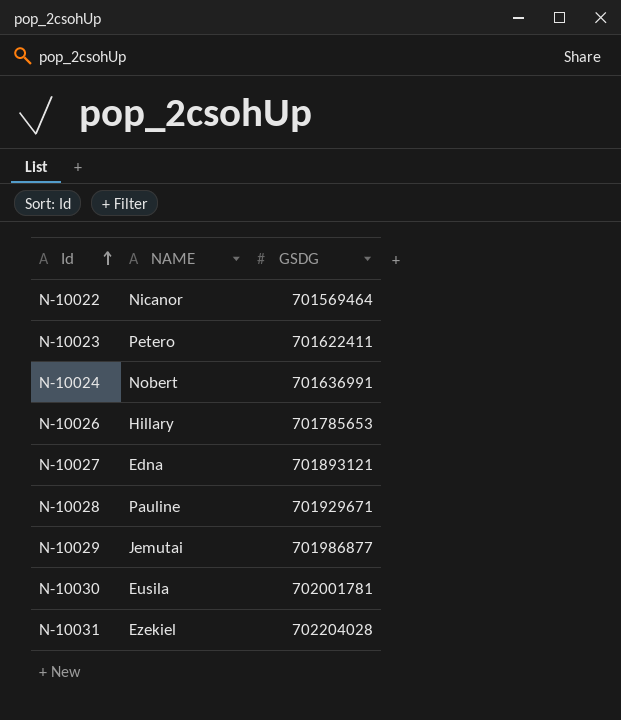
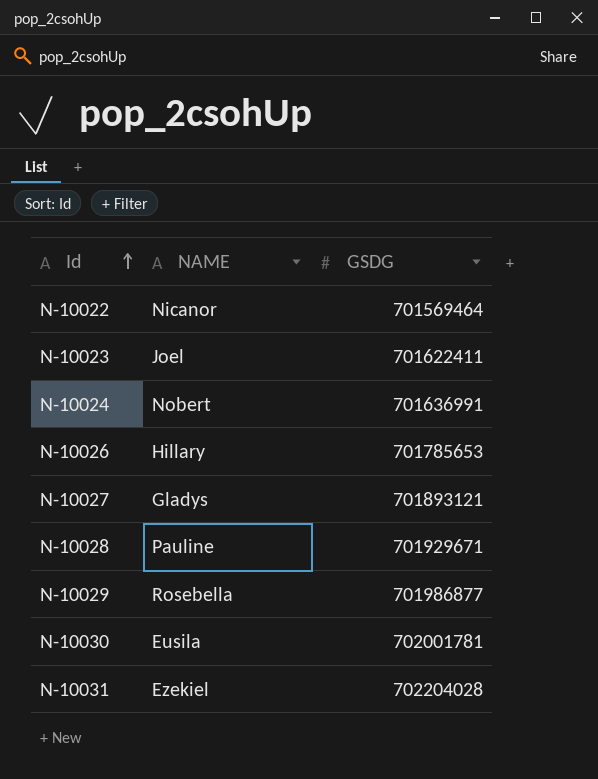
N-10023 | NAME: Petero -> Joel
N-10027 | NAME: Edna -> Gladys
N-10029 | NAME: Jemutai -> Rosebella

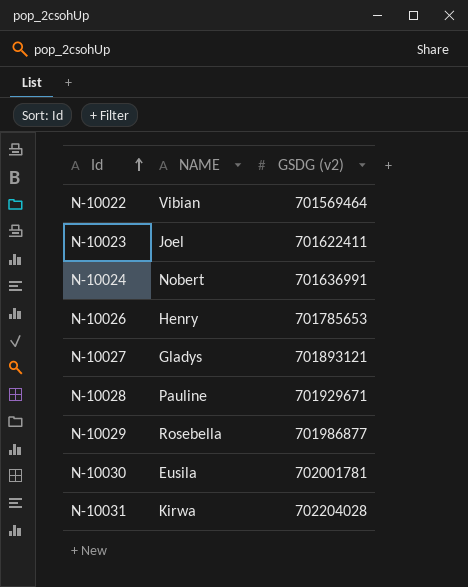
column name: GSDG -> GSDG (v2)
N-10022 | NAME: Nicanor -> Vibian
N-10026 | NAME: Hillary -> Henry
N-10031 | NAME: Ezekiel -> Kirwa

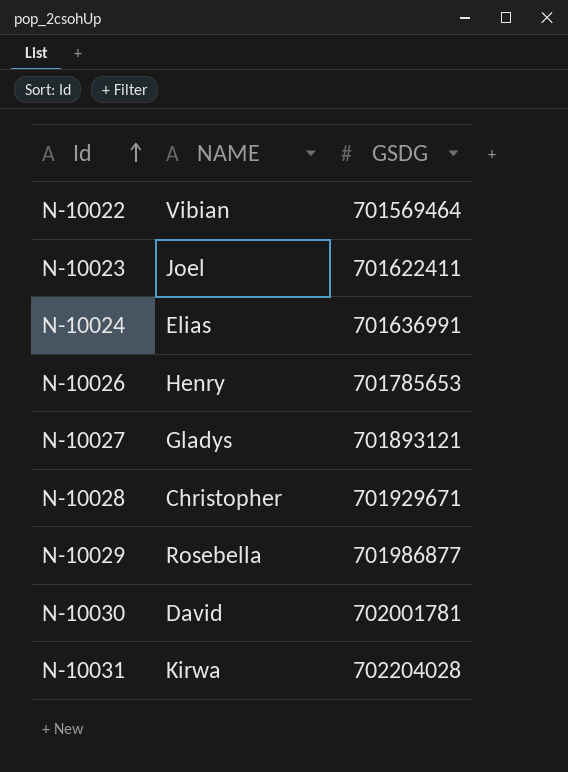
column name: GSDG (v2) -> GSDG
N-10024 | NAME: Nobert -> Elias
N-10028 | NAME: Pauline -> Christopher
N-10030 | NAME: Eusila -> David

